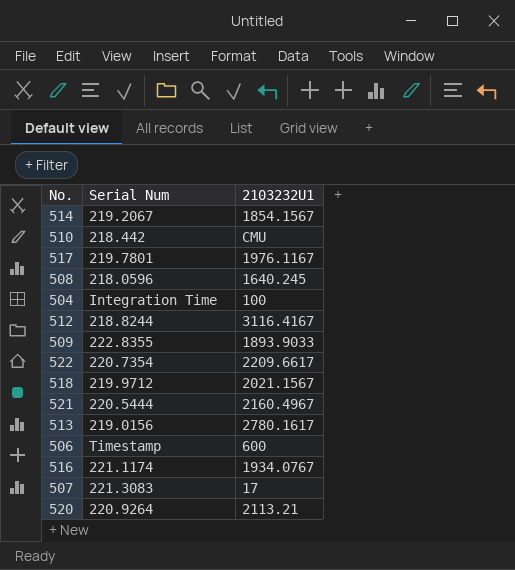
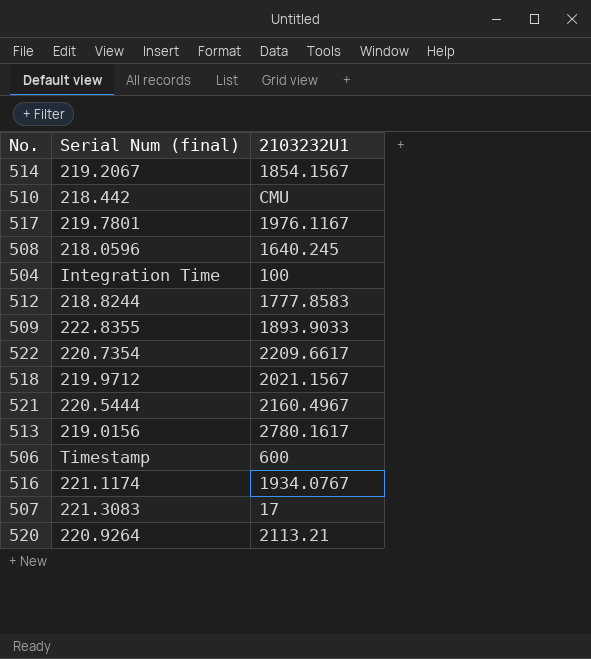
column name: Serial Num -> Serial Num (final)
512 | 2103232U1: 3116.4167 -> 1777.8583

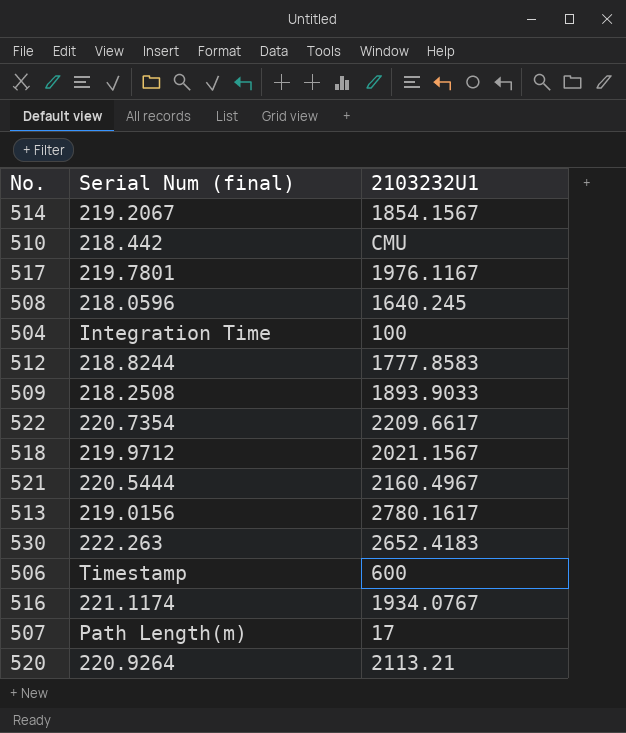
509 | Serial Num (final): 222.8355 -> 218.2508
row 530: none -> 222.263 | 2652.4183
507 | Serial Num (final): 221.3083 -> Path Length(m)

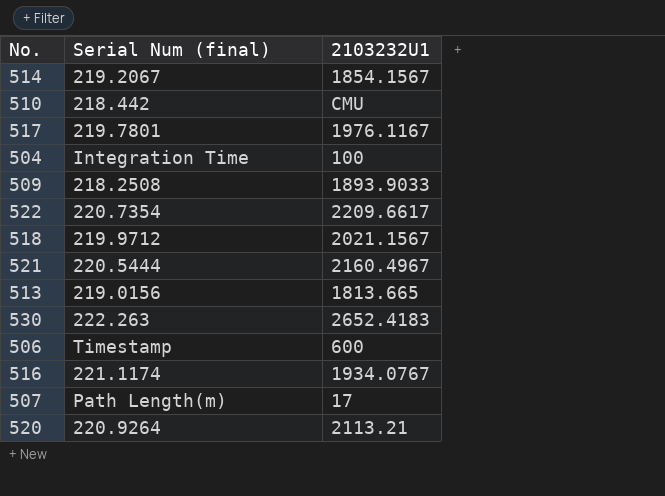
row 508: 218.0596 | 1640.245 -> none
row 512: 218.8244 | 1777.8583 -> none
513 | 2103232U1: 2780.1617 -> 1813.665

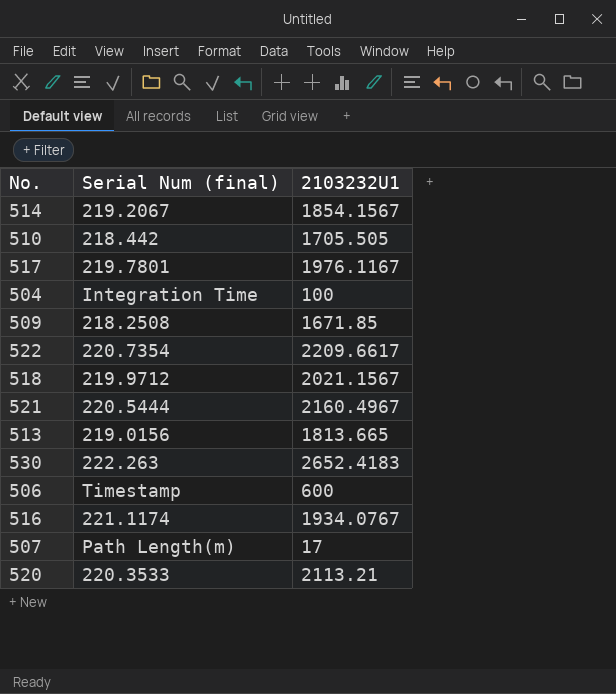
510 | 2103232U1: CMU -> 1705.505
509 | 2103232U1: 1893.9033 -> 1671.85
520 | Serial Num (final): 220.9264 -> 220.3533

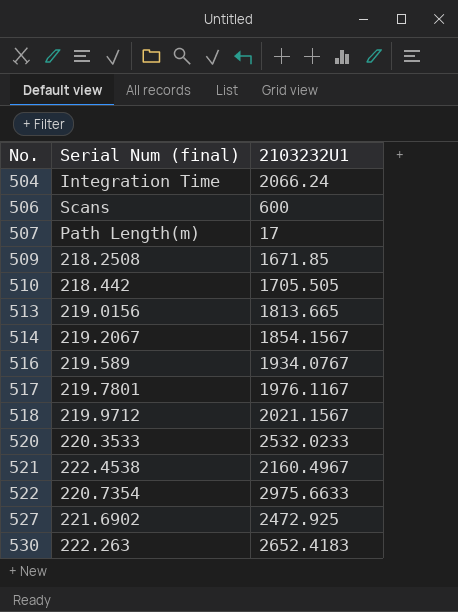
row order: none -> No. ascending
504 | 2103232U1: 100 -> 2066.24
506 | Serial Num (final): Timestamp -> Scans
516 | Serial Num (final): 221.1174 -> 219.589
520 | 2103232U1: 2113.21 -> 2532.0233
521 | Serial Num (final): 220.5444 -> 222.4538
522 | 2103232U1: 2209.6617 -> 2975.6633
row 527: none -> 221.6902 | 2472.925

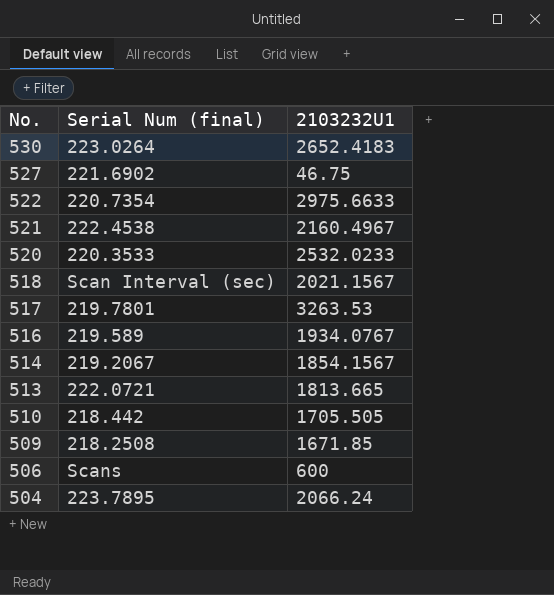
row order: No. ascending -> No. descending
row 507: Path Length(m) | 17 -> none
530 | Serial Num (final): 222.263 -> 223.0264
527 | 2103232U1: 2472.925 -> 46.75
518 | Serial Num (final): 219.9712 -> Scan Interval (sec)
517 | 2103232U1: 1976.1167 -> 3263.53
513 | Serial Num (final): 219.0156 -> 222.0721
504 | Serial Num (final): Integration Time -> 223.7895

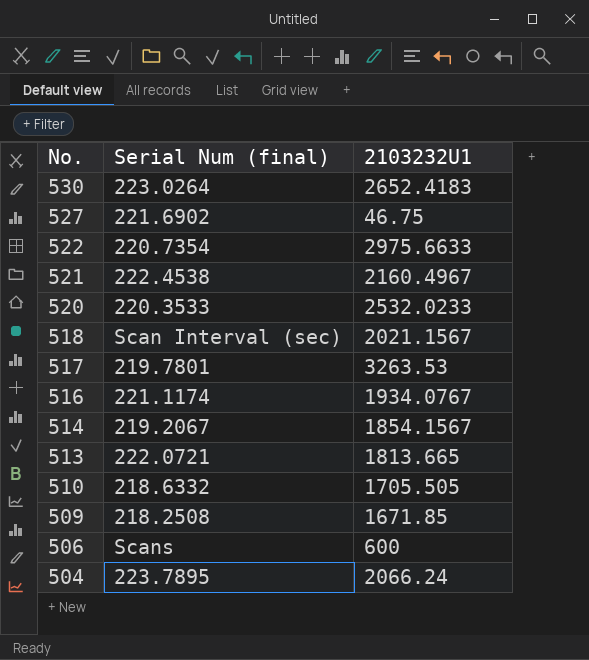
516 | Serial Num (final): 219.589 -> 221.1174
510 | Serial Num (final): 218.442 -> 218.6332

